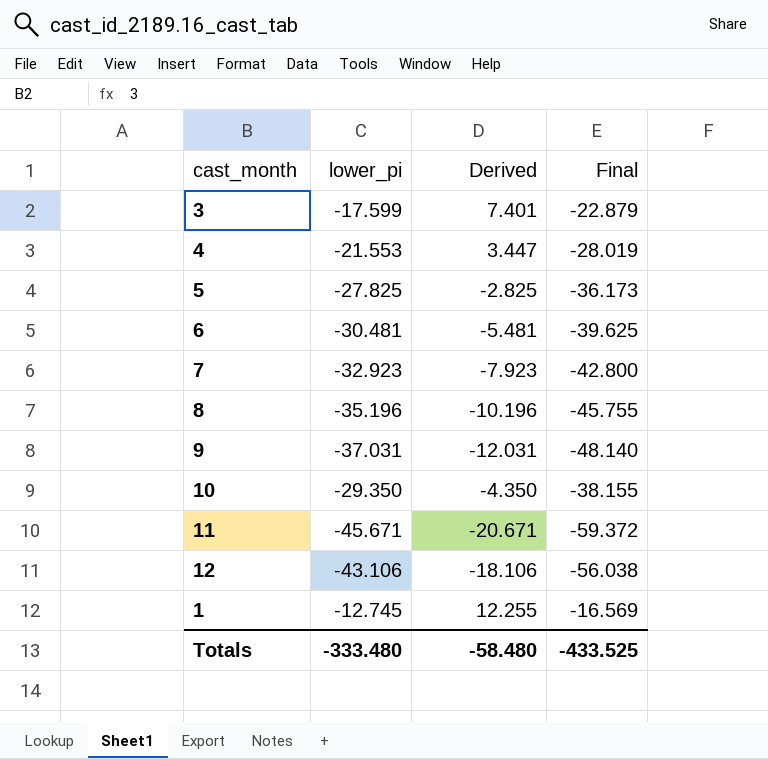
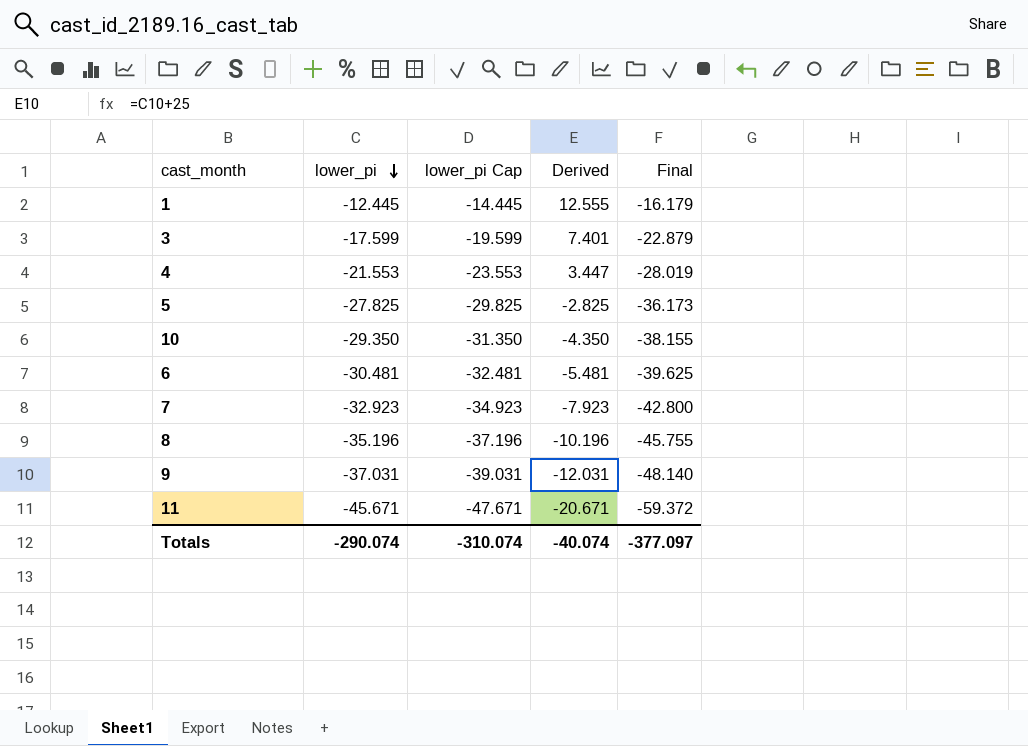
row order: none -> lower_pi descending
column lower_pi Cap | formula: none -> [lower_pi] - 2
row 12: -43.106 | -18.106 | -56.038 -> none
1 | lower_pi: -12.745 -> -12.445
1 | Derived: 12.255 -> 12.555
1 | Final: -16.569 -> -16.179
Totals | lower_pi: -333.480 -> -290.074
Totals | Derived: -58.480 -> -40.074
Totals | Final: -433.525 -> -377.097

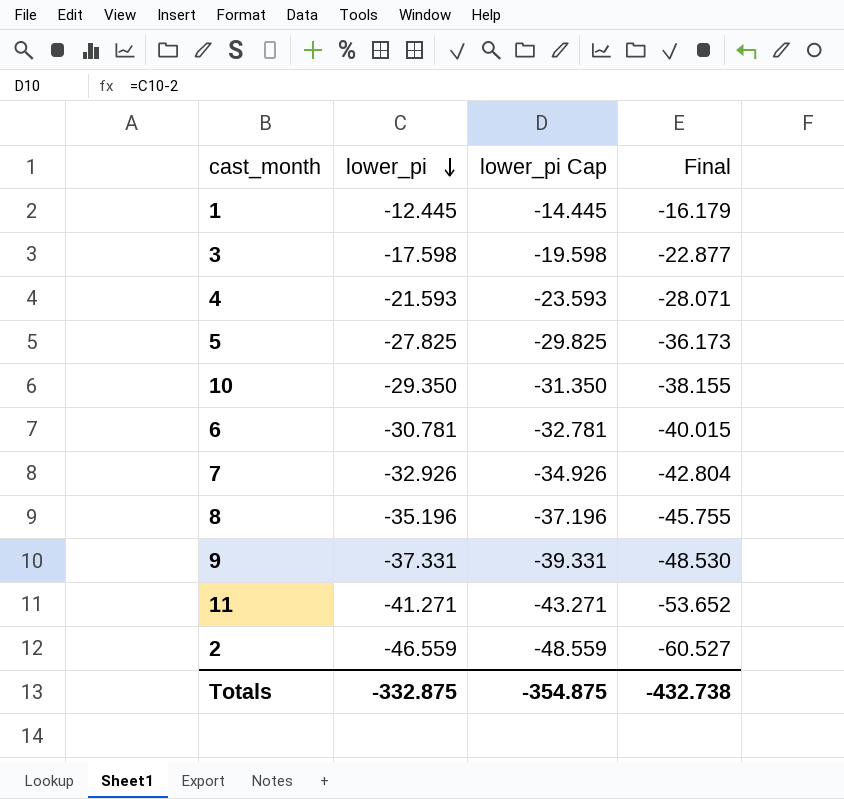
column Derived | formula: [lower_pi] + 25 -> none
3 | lower_pi: -17.599 -> -17.598
3 | lower_pi Cap: -19.599 -> -19.598
3 | Final: -22.879 -> -22.877
4 | lower_pi: -21.553 -> -21.593
4 | lower_pi Cap: -23.553 -> -23.593
4 | Final: -28.019 -> -28.071
6 | lower_pi: -30.481 -> -30.781
6 | lower_pi Cap: -32.481 -> -32.781
6 | Final: -39.625 -> -40.015
7 | lower_pi: -32.923 -> -32.926
7 | lower_pi Cap: -34.923 -> -34.926
7 | Final: -42.800 -> -42.804
9 | lower_pi: -37.031 -> -37.331
9 | lower_pi Cap: -39.031 -> -39.331
9 | Final: -48.140 -> -48.530
11 | lower_pi: -45.671 -> -41.271
11 | lower_pi Cap: -47.671 -> -43.271
11 | Final: -59.372 -> -53.652
row 2: none -> -46.559 | -48.559 | -60.527
Totals | lower_pi: -290.074 -> -332.875
Totals | lower_pi Cap: -310.074 -> -354.875
Totals | Final: -377.097 -> -432.738

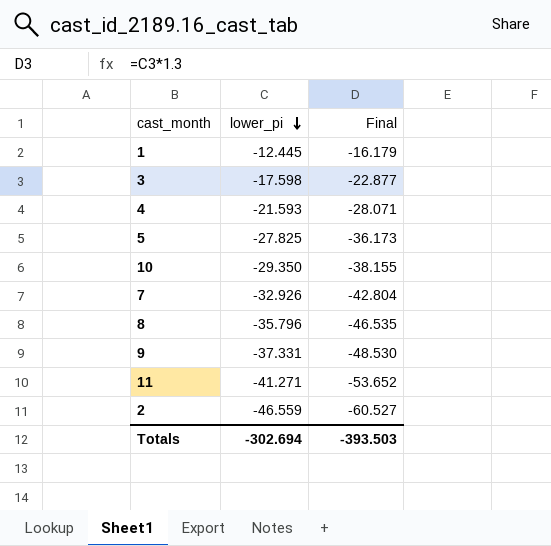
column lower_pi Cap | formula: [lower_pi] - 2 -> none
row 6: -30.781 | -32.781 | -40.015 -> none
8 | lower_pi: -35.196 -> -35.796
8 | Final: -45.755 -> -46.535
Totals | lower_pi: -332.875 -> -302.694
Totals | Final: -432.738 -> -393.503

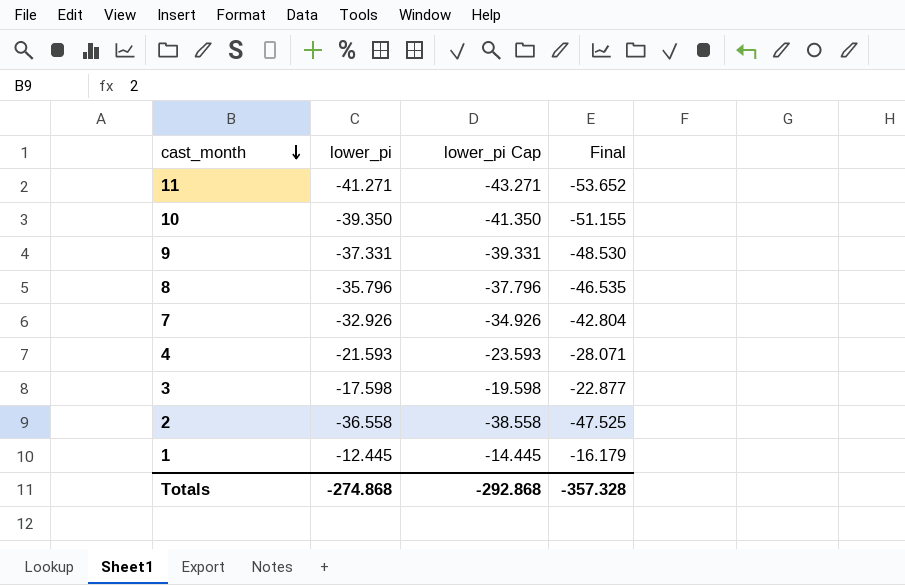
row order: lower_pi descending -> cast_month descending
column lower_pi Cap | formula: none -> [lower_pi] - 2
row 5: -27.825 | -36.173 -> none
10 | lower_pi: -29.350 -> -39.350
10 | Final: -38.155 -> -51.155
2 | lower_pi: -46.559 -> -36.558
2 | Final: -60.527 -> -47.525
Totals | lower_pi: -302.694 -> -274.868
Totals | Final: -393.503 -> -357.328

